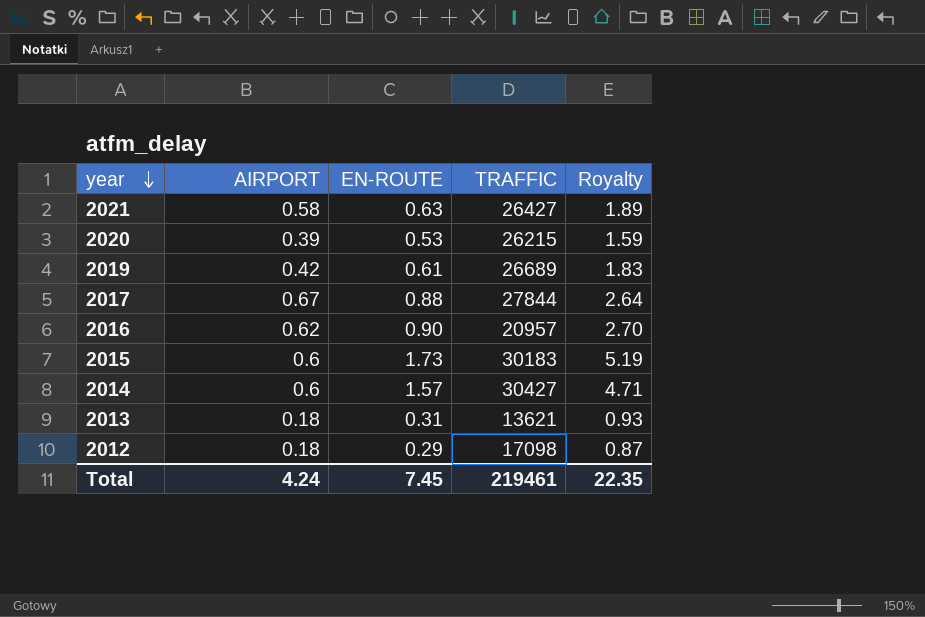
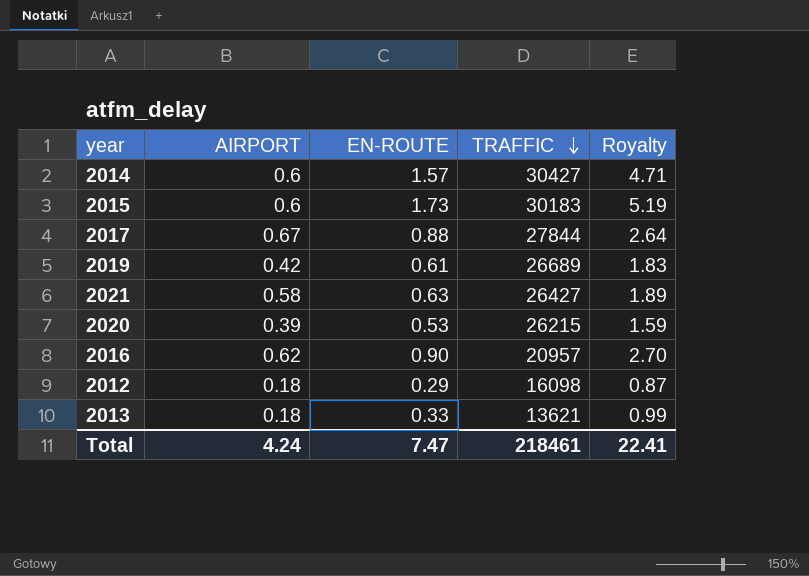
row order: year descending -> TRAFFIC descending
2012 | TRAFFIC: 17098 -> 16098
2013 | EN-ROUTE: 0.31 -> 0.33
2013 | Royalty: 0.93 -> 0.99
Total | EN-ROUTE: 7.45 -> 7.47
Total | TRAFFIC: 219461 -> 218461
Total | Royalty: 22.35 -> 22.41

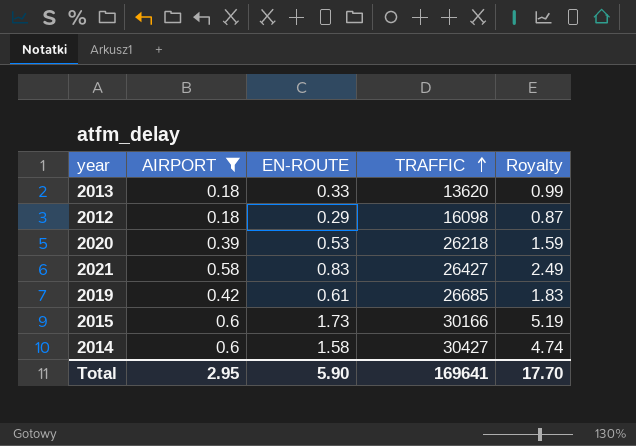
filter: none -> AIRPORT <= 0.6
row order: TRAFFIC descending -> TRAFFIC ascending
2013 | TRAFFIC: 13621 -> 13620
2020 | TRAFFIC: 26215 -> 26218
2021 | EN-ROUTE: 0.63 -> 0.83
2021 | Royalty: 1.89 -> 2.49
2019 | TRAFFIC: 26689 -> 26685
2015 | TRAFFIC: 30183 -> 30166
2014 | EN-ROUTE: 1.57 -> 1.58
2014 | Royalty: 4.71 -> 4.74
Total | AIRPORT: 4.24 -> 2.95
Total | EN-ROUTE: 7.47 -> 5.90
Total | TRAFFIC: 218461 -> 169641
Total | Royalty: 22.41 -> 17.70

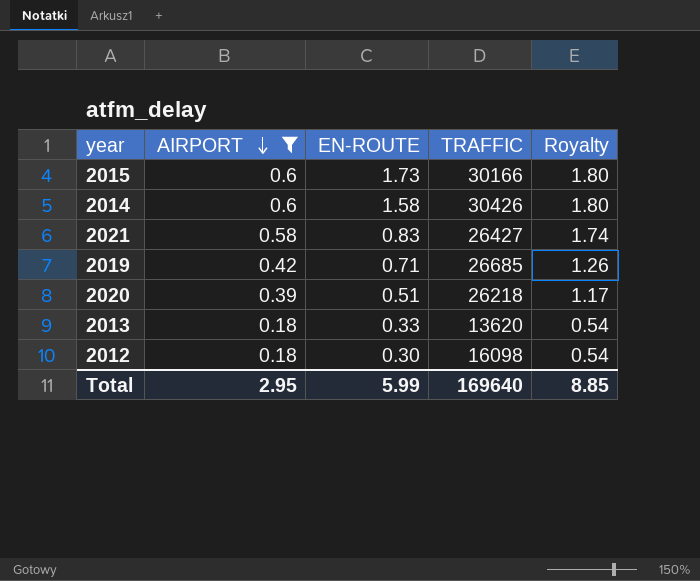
row order: TRAFFIC ascending -> AIRPORT descending
column Royalty | formula: [EN-ROUTE] * 3 -> [AIRPORT] * 3
2014 | TRAFFIC: 30427 -> 30426
2019 | EN-ROUTE: 0.61 -> 0.71
2020 | EN-ROUTE: 0.53 -> 0.51
2012 | EN-ROUTE: 0.29 -> 0.30
Total | EN-ROUTE: 5.90 -> 5.99
Total | TRAFFIC: 169641 -> 169640
Total | Royalty: 17.70 -> 8.85

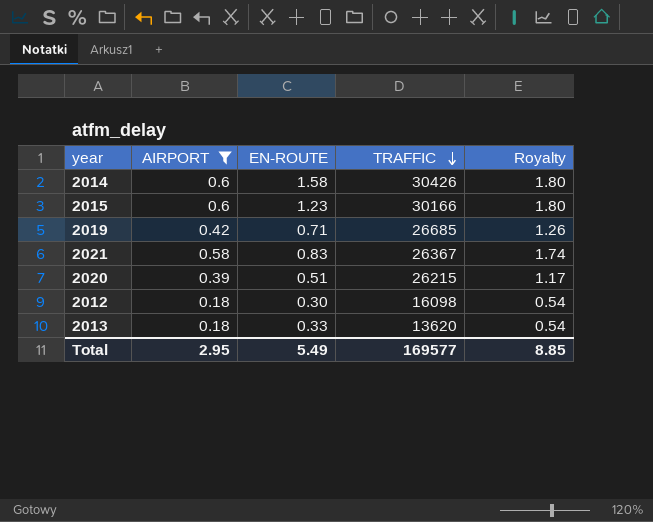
row order: AIRPORT descending -> TRAFFIC descending
2015 | EN-ROUTE: 1.73 -> 1.23
2021 | TRAFFIC: 26427 -> 26367
2020 | TRAFFIC: 26218 -> 26215
Total | EN-ROUTE: 5.99 -> 5.49
Total | TRAFFIC: 169640 -> 169577

